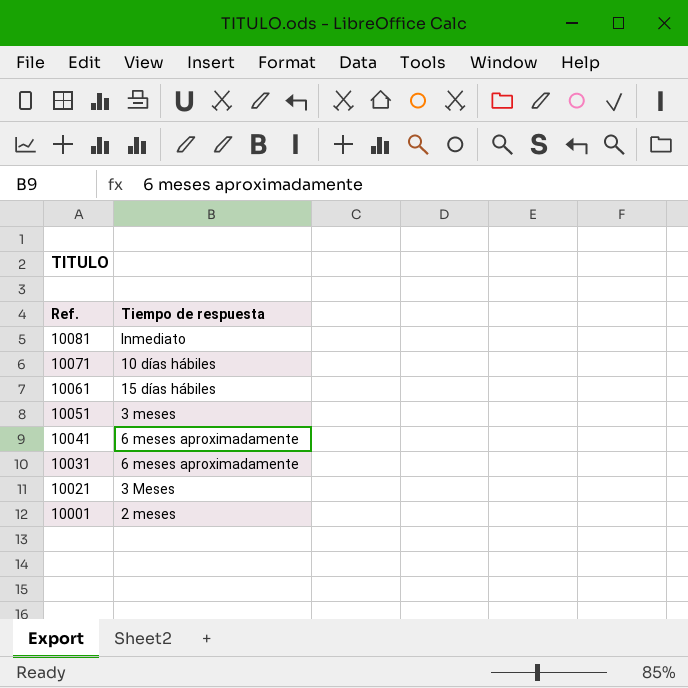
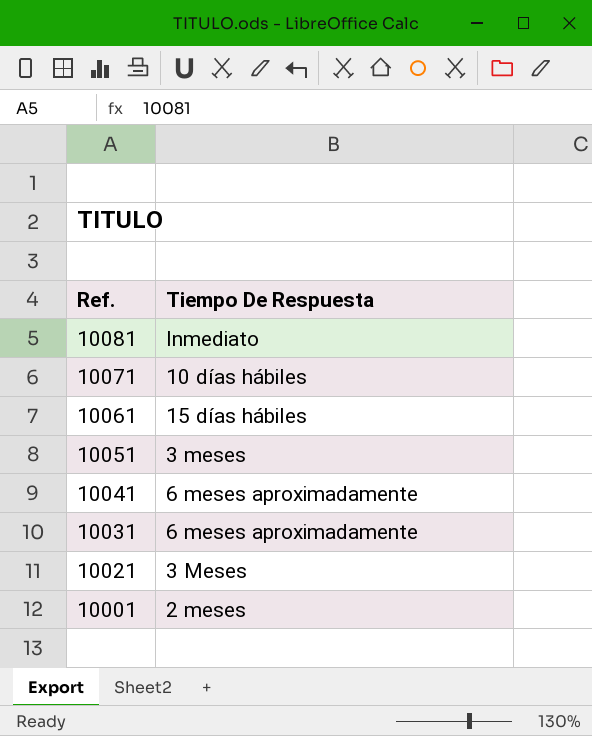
column name: Tiempo de respuesta -> Tiempo De Respuesta

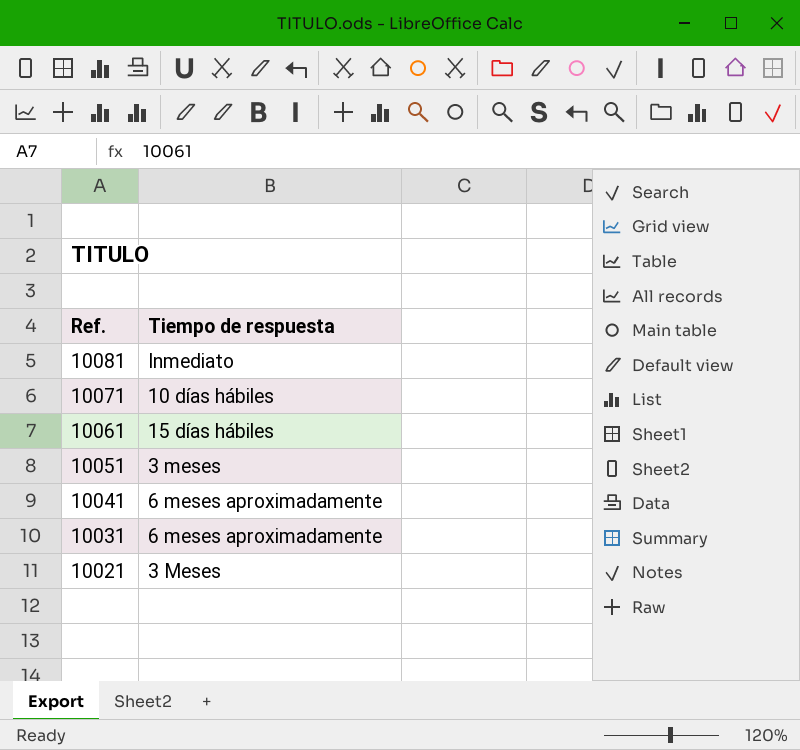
column name: Tiempo De Respuesta -> Tiempo de respuesta
row 10001: 2 meses -> none

